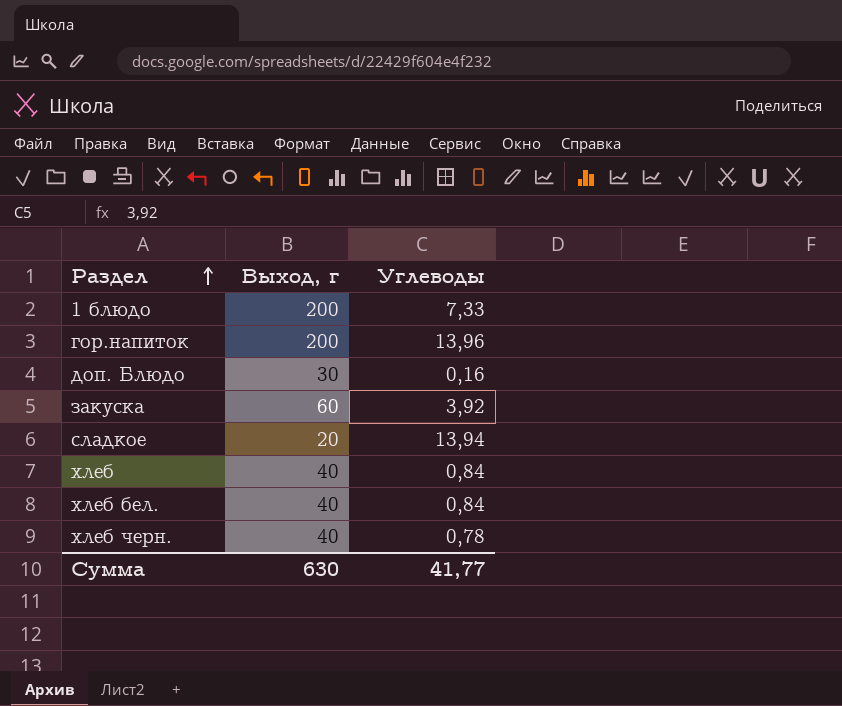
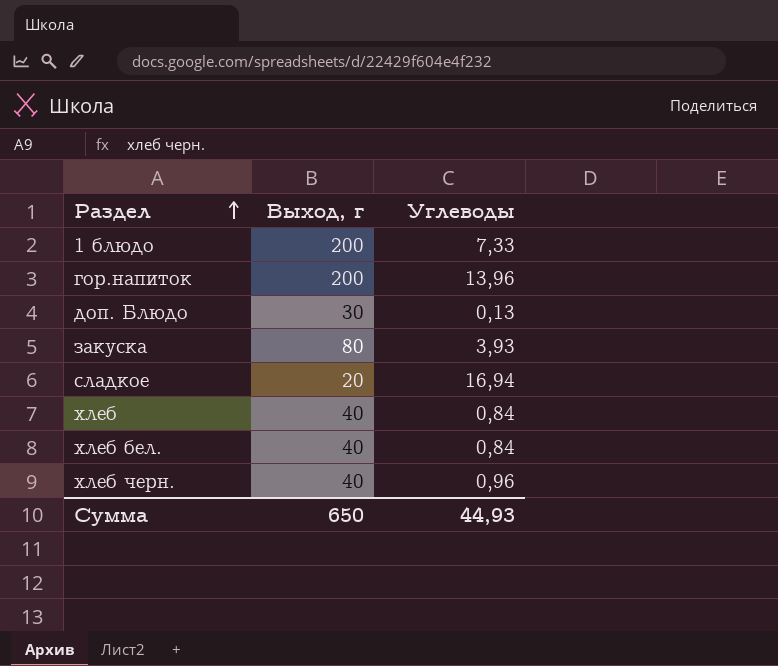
доп. Блюдо | Углеводы: 0,16 -> 0,13
закуска | Выход, г: 60 -> 80
закуска | Углеводы: 3,92 -> 3,93
сладкое | Углеводы: 13,94 -> 16,94
хлеб черн. | Углеводы: 0,78 -> 0,96
Сумма | Выход, г: 630 -> 650
Сумма | Углеводы: 41,77 -> 44,93

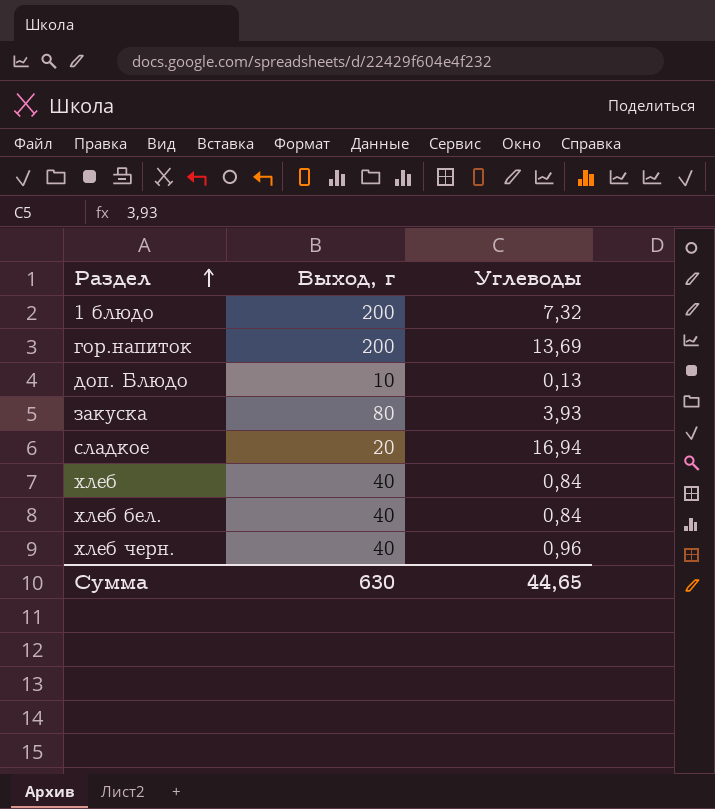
1 блюдо | Углеводы: 7,33 -> 7,32
гор.напиток | Углеводы: 13,96 -> 13,69
доп. Блюдо | Выход, г: 30 -> 10
Сумма | Выход, г: 650 -> 630
Сумма | Углеводы: 44,93 -> 44,65

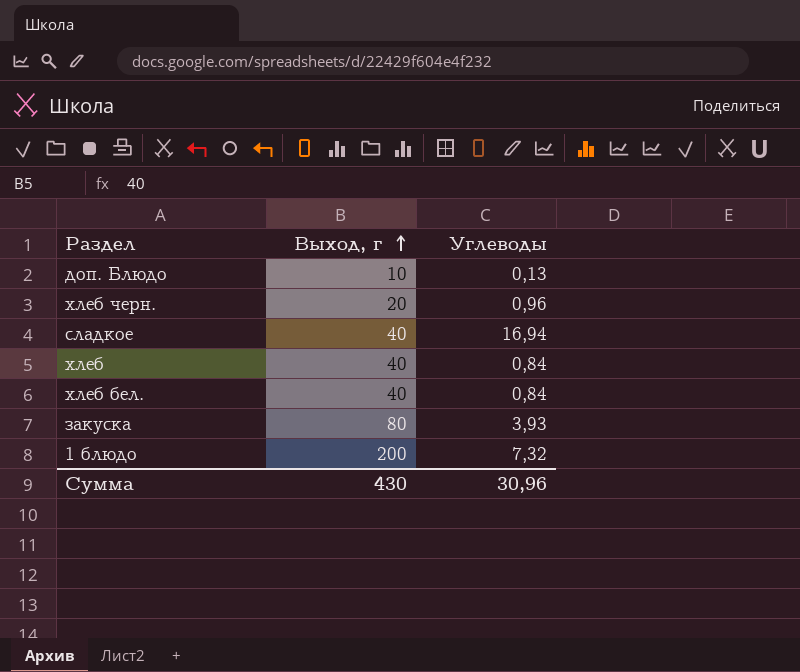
row order: Раздел ascending -> Выход, г ascending
row гор.напиток: 200 | 13,69 -> none
хлеб черн. | Выход, г: 40 -> 20
сладкое | Выход, г: 20 -> 40
Сумма | Выход, г: 630 -> 430
Сумма | Углеводы: 44,65 -> 30,96

